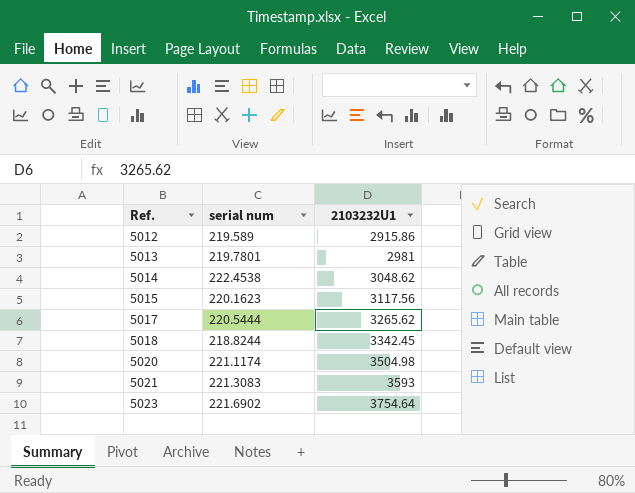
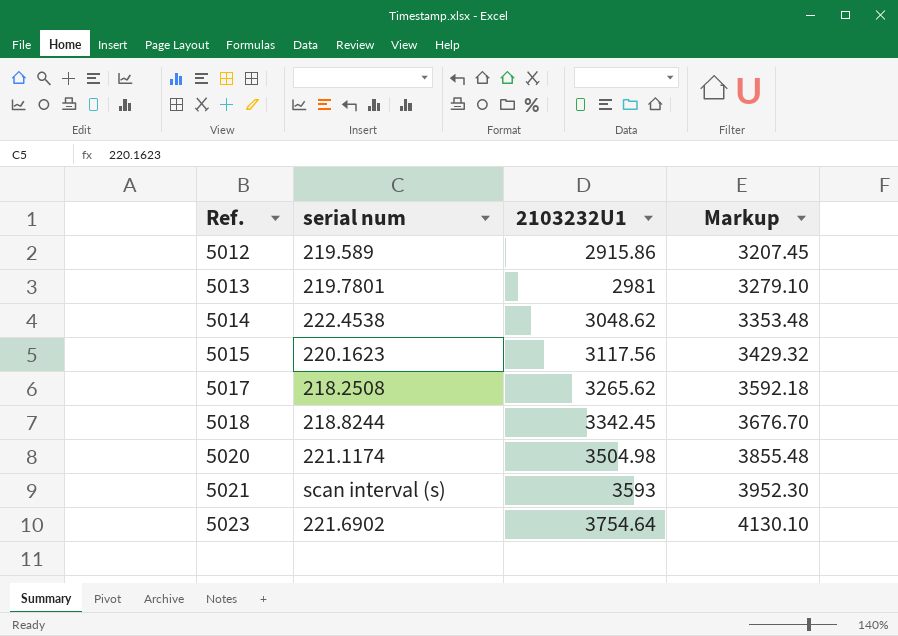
column Markup | formula: none -> [2103232U1] * 1.1
5017 | serial num: 220.5444 -> 218.2508
5021 | serial num: 221.3083 -> scan interval (s)

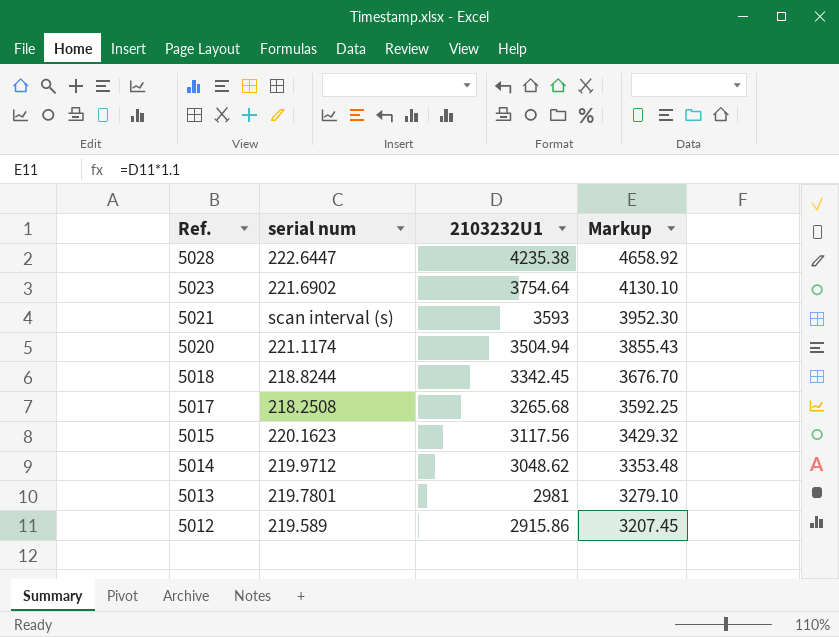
row order: Ref. ascending -> Ref. descending
row 5028: none -> 222.6447 | 4235.38 | 4658.92
5020 | 2103232U1: 3504.98 -> 3504.94
5020 | Markup: 3855.48 -> 3855.43
5017 | 2103232U1: 3265.62 -> 3265.68
5017 | Markup: 3592.18 -> 3592.25
5014 | serial num: 222.4538 -> 219.9712

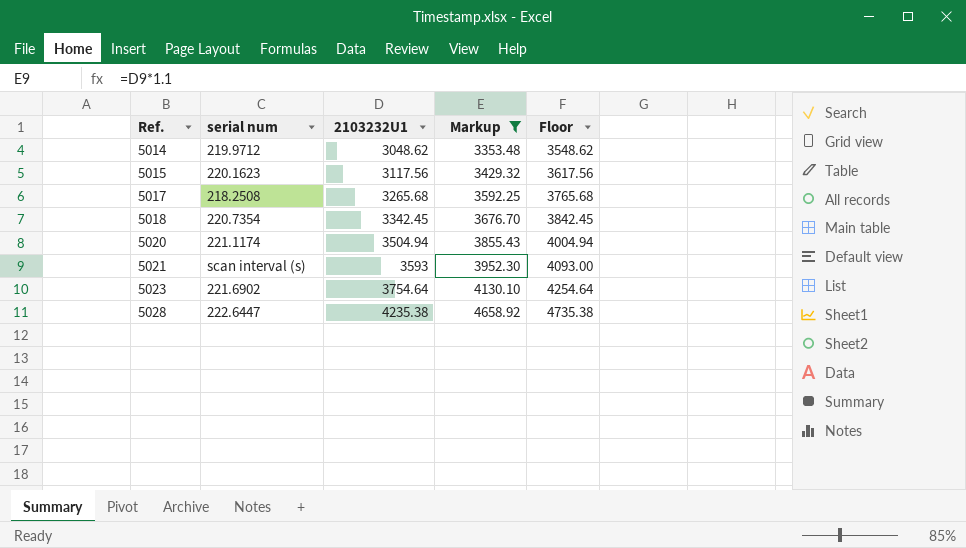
filter: none -> Markup >= 3353.48
row order: Ref. descending -> Ref. ascending
column Floor | formula: none -> [2103232U1] + 500
5018 | serial num: 218.8244 -> 220.7354

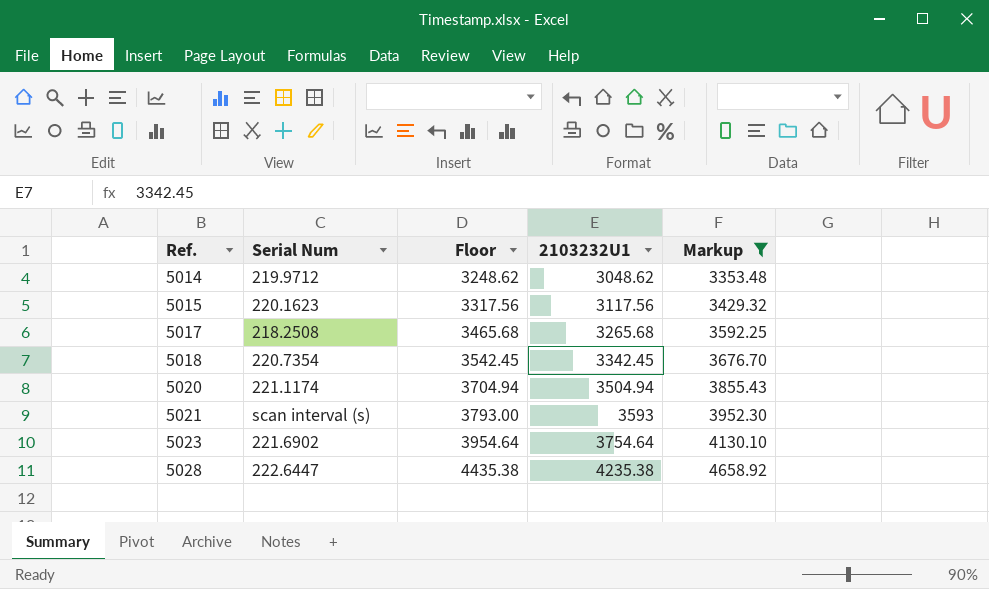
column name: serial num -> Serial Num
column Floor | formula: [2103232U1] + 500 -> [2103232U1] + 200
column Floor | position: 5 -> 3

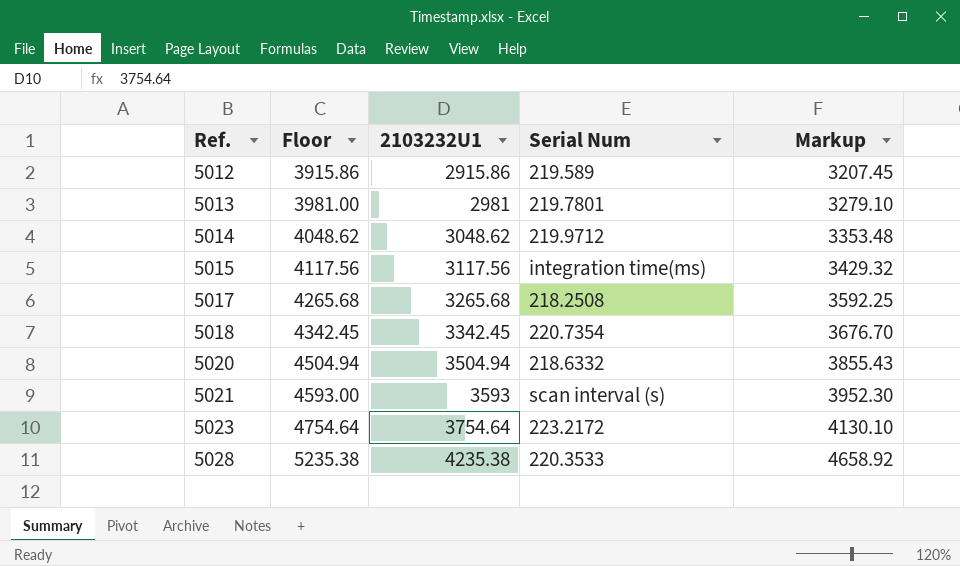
filter: Markup >= 3353.48 -> none
column Floor | formula: [2103232U1] + 200 -> [2103232U1] + 1000
column Serial Num | position: 2 -> 4
5015 | Serial Num: 220.1623 -> integration time(ms)
5020 | Serial Num: 221.1174 -> 218.6332
5023 | Serial Num: 221.6902 -> 223.2172
5028 | Serial Num: 222.6447 -> 220.3533

